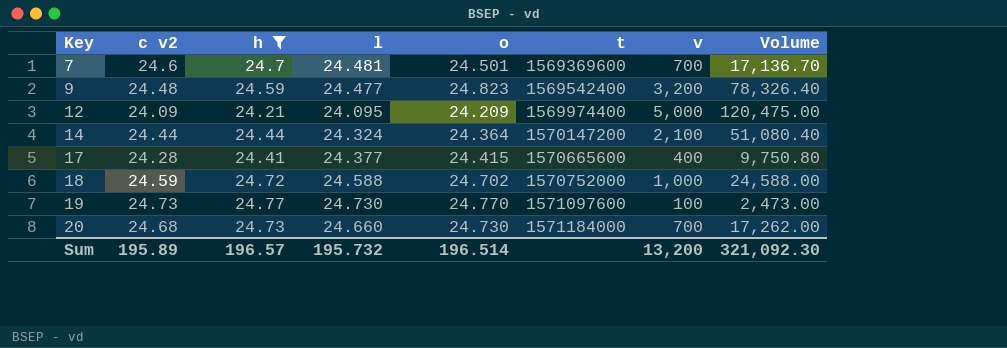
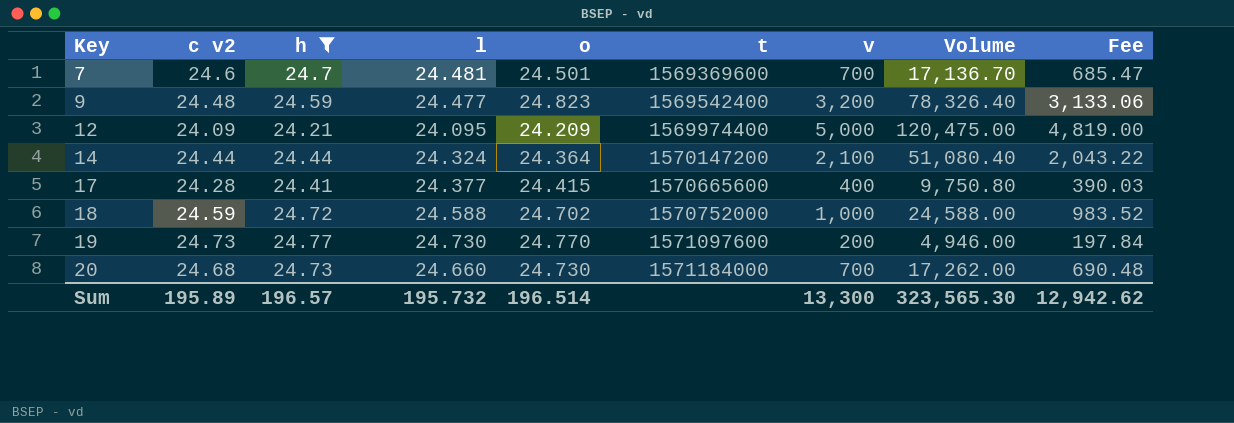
column Fee | formula: none -> [Volume] * 0.04
19 | v: 100 -> 200
19 | Volume: 2,473.00 -> 4,946.00
Sum | v: 13,200 -> 13,300
Sum | Volume: 321,092.30 -> 323,565.30

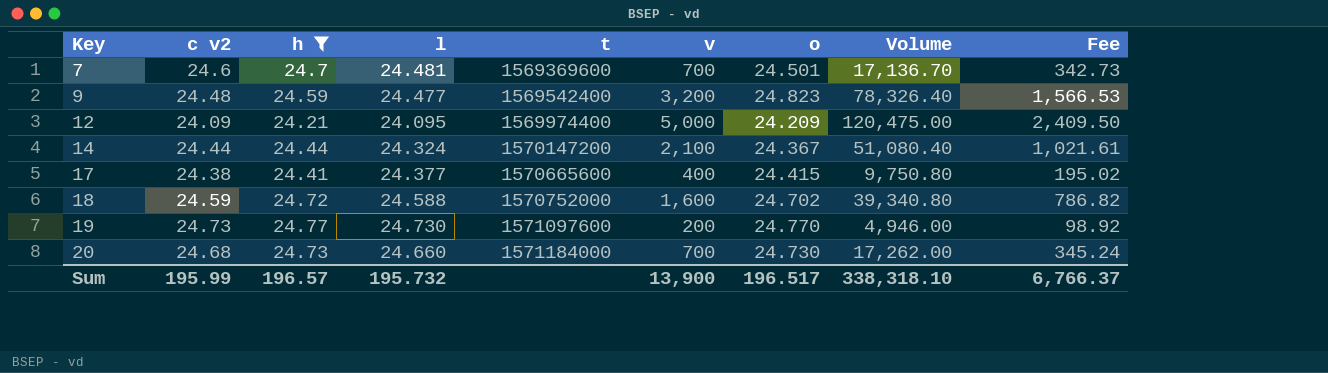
column o | position: 5 -> 7
column Fee | formula: [Volume] * 0.04 -> [Volume] * 0.02
14 | o: 24.364 -> 24.367
17 | c v2: 24.28 -> 24.38
18 | v: 1,000 -> 1,600
18 | Volume: 24,588.00 -> 39,340.80
Sum | c v2: 195.89 -> 195.99
Sum | v: 13,300 -> 13,900
Sum | o: 196.514 -> 196.517
Sum | Volume: 323,565.30 -> 338,318.10
Sum | Fee: 12,942.62 -> 6,766.37

